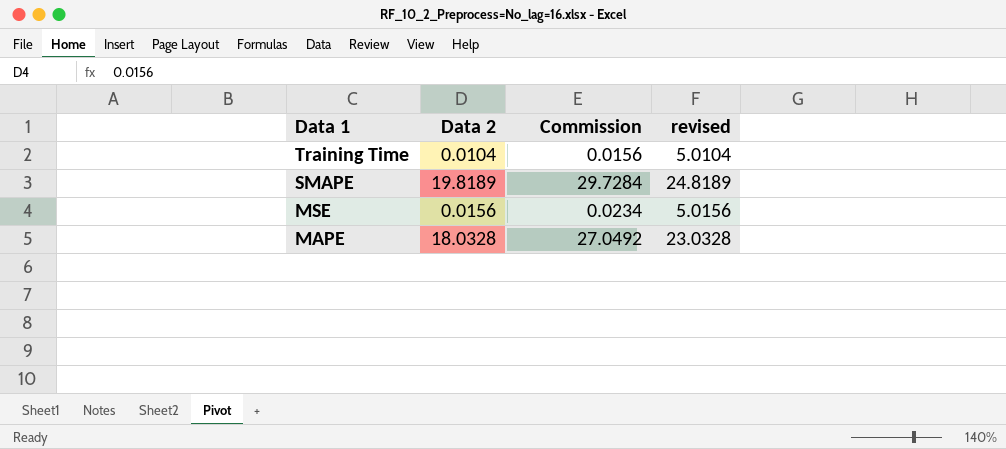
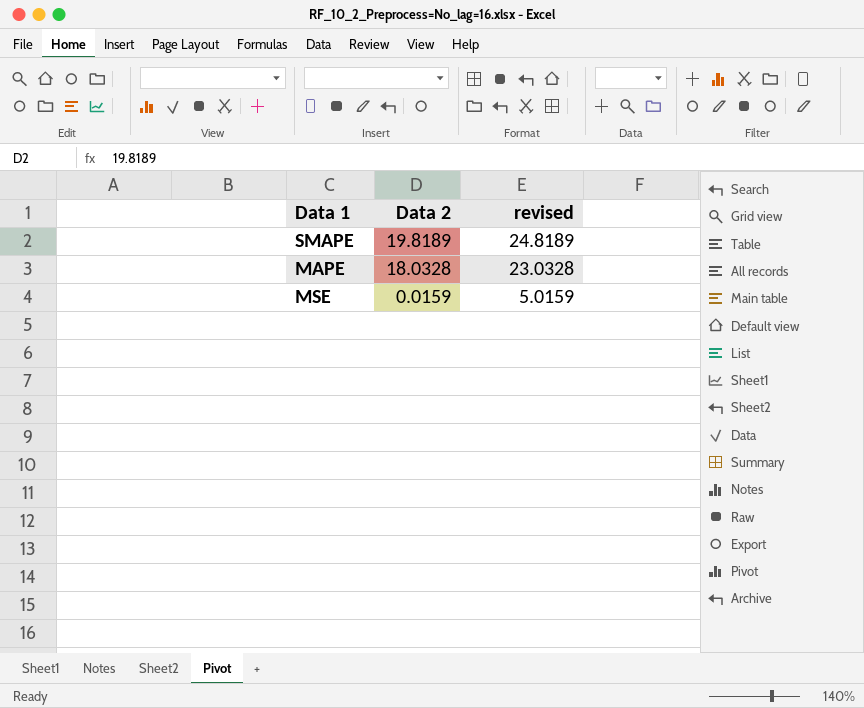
row order: Data 1 descending -> Data 2 descending
column Commission | formula: [Data 2] * 1.5 -> none
row Training Time: 0.0104 | 0.0156 | 5.0104 -> none
MSE | Data 2: 0.0156 -> 0.0159
MSE | revised: 5.0156 -> 5.0159

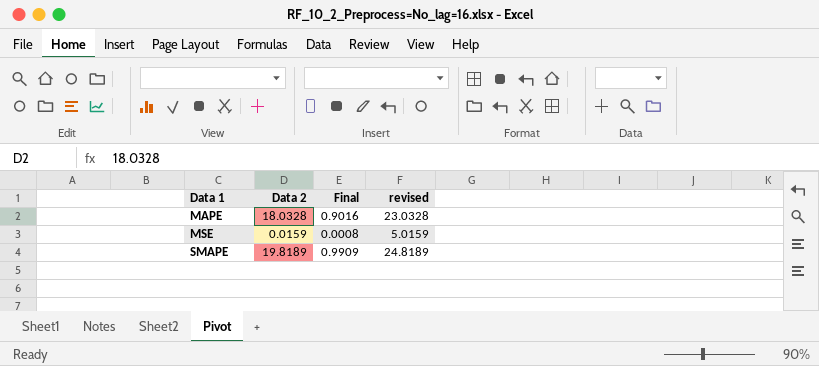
row order: Data 2 descending -> Data 1 ascending
column Final | formula: none -> [Data 2] * 0.05

